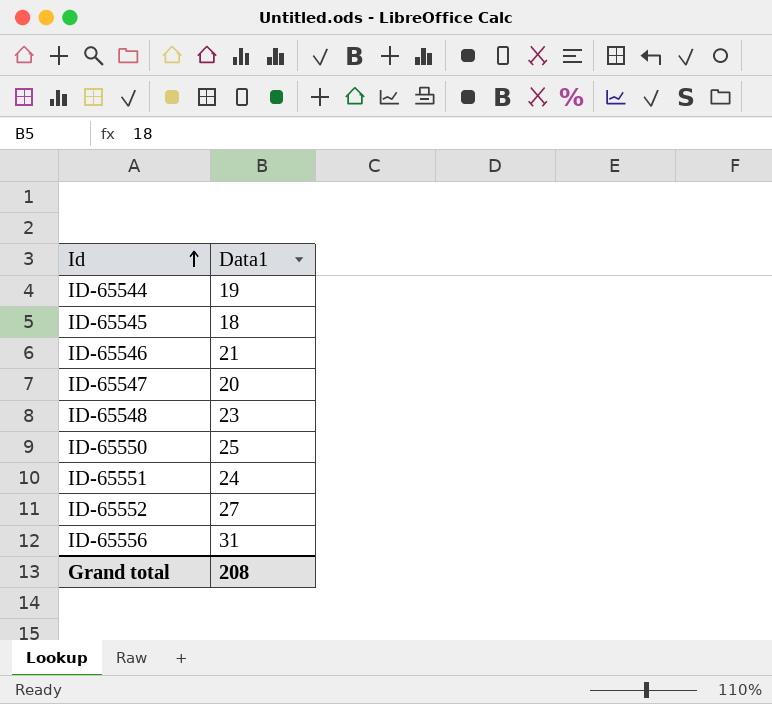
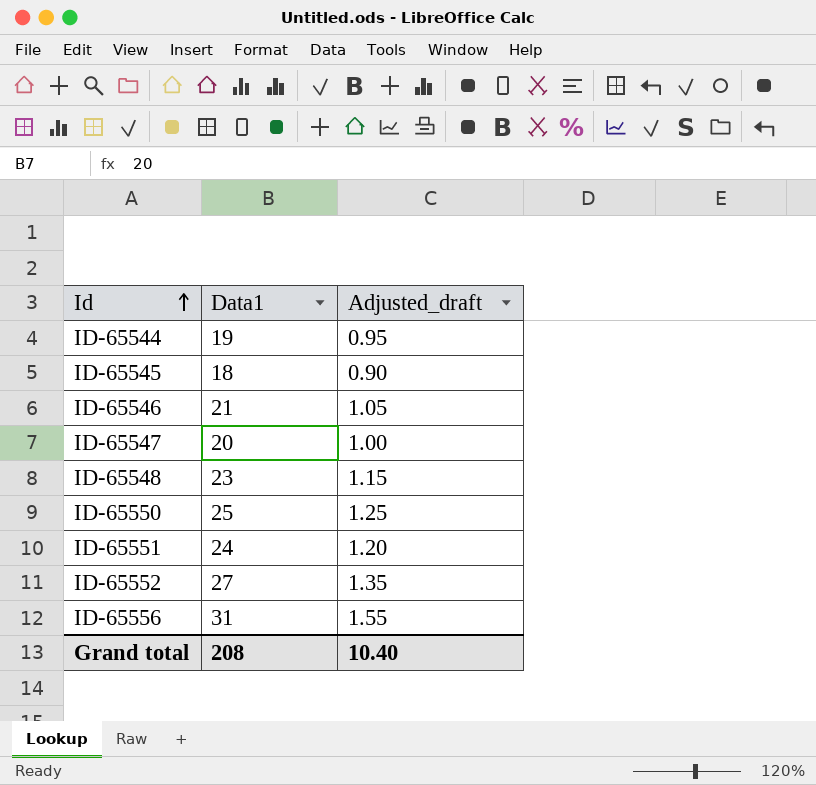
column Adjusted_draft | formula: none -> [Data1] * 0.05

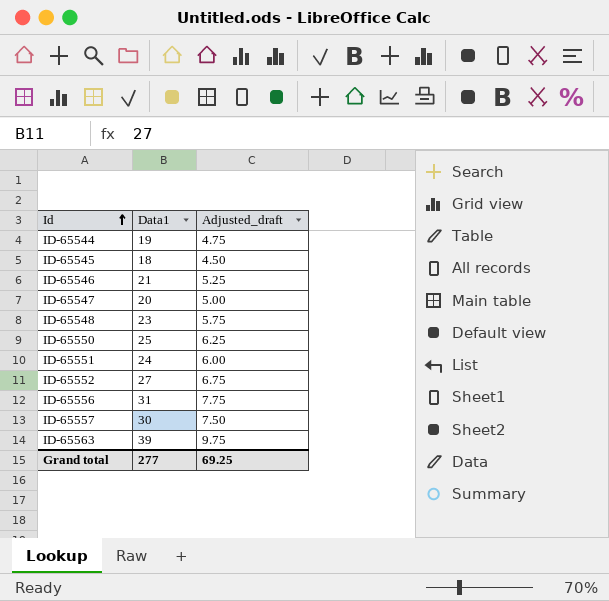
column Adjusted_draft | formula: [Data1] * 0.05 -> [Data1] * 0.25
row ID-65557: none -> 30 | 7.50
row ID-65563: none -> 39 | 9.75
Grand total | Data1: 208 -> 277
Grand total | Adjusted_draft: 10.40 -> 69.25

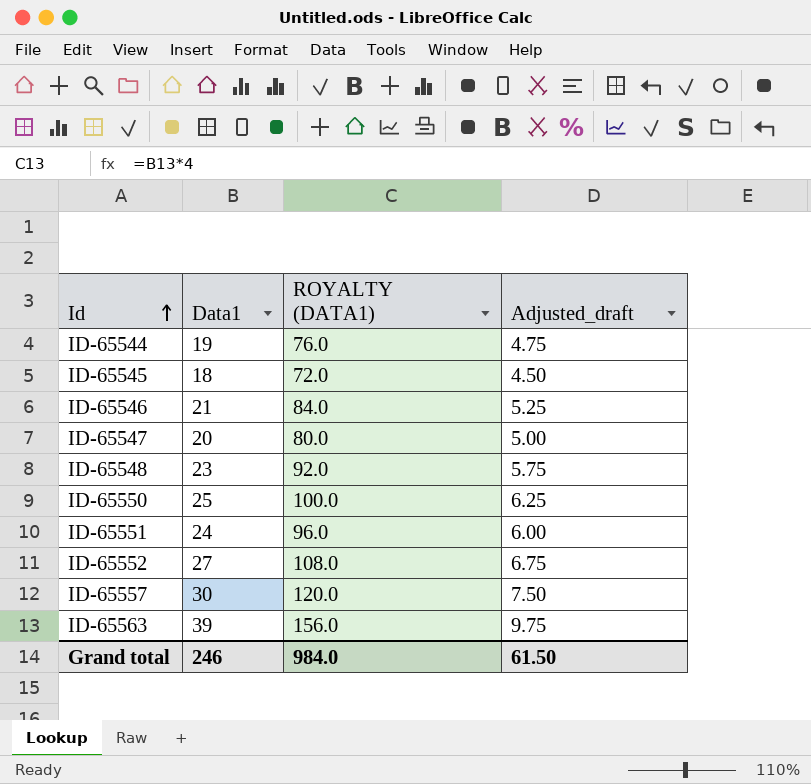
column ROYALTY (DATA1) | formula: none -> [Data1] * 4
row ID-65556: 31 | 7.75 -> none
Grand total | Data1: 277 -> 246
Grand total | Adjusted_draft: 69.25 -> 61.50

